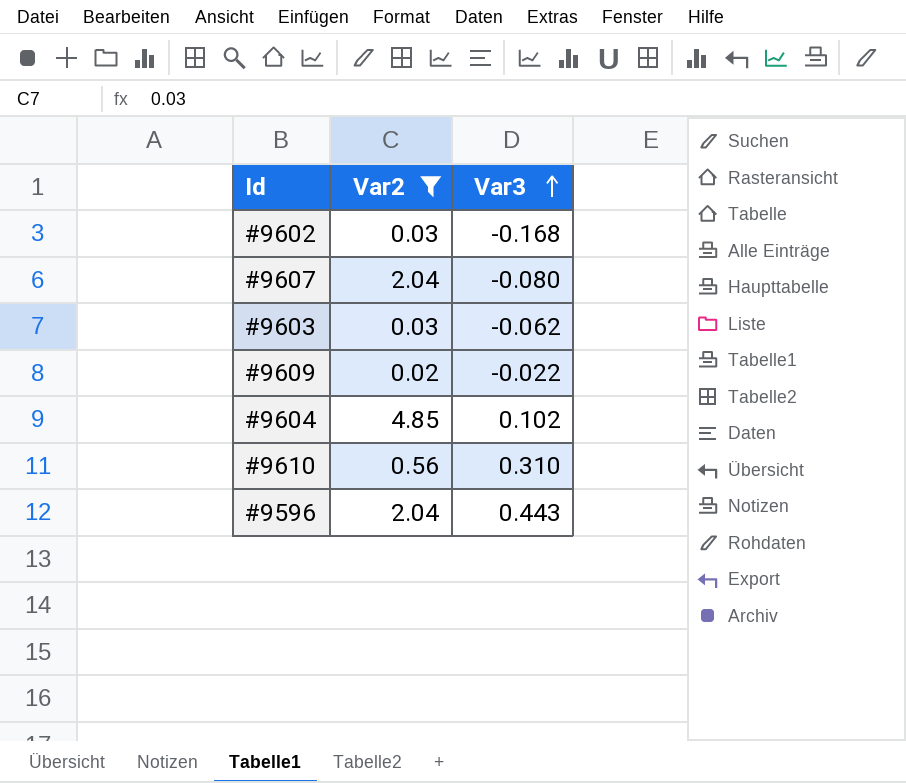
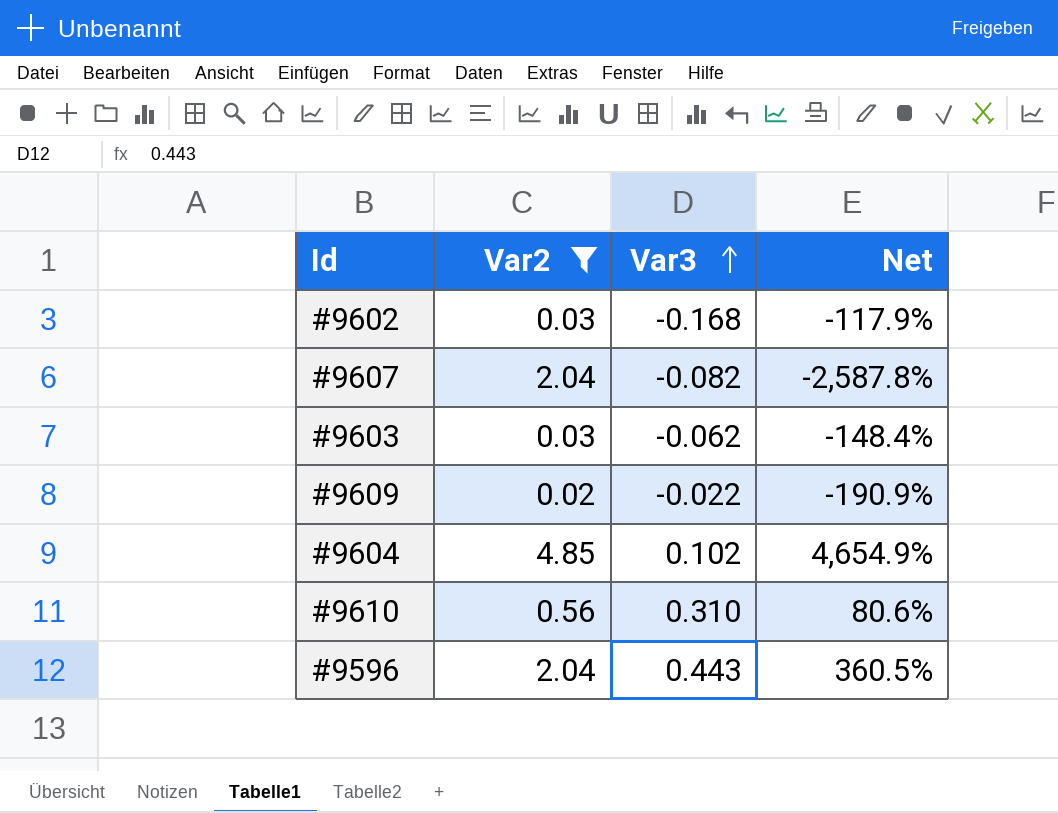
column Net | formula: none -> ([Var2] - [Var3]) / [Var3]
#9607 | Var3: -0.080 -> -0.082

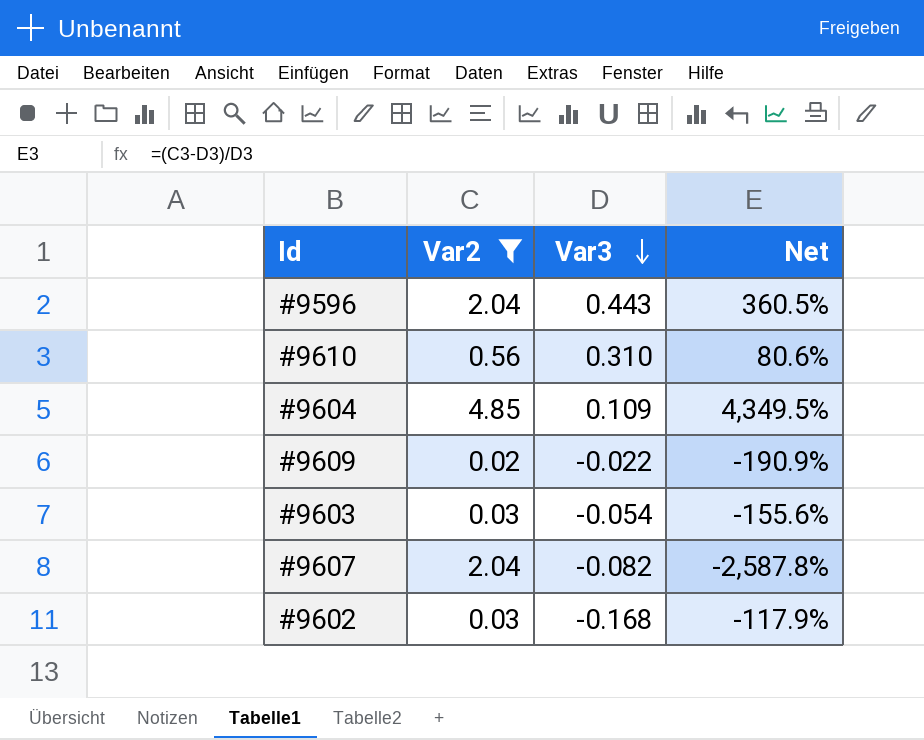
row order: Var3 ascending -> Var3 descending
#9604 | Var3: 0.102 -> 0.109
#9604 | Net: 4,654.9% -> 4,349.5%
#9603 | Var3: -0.062 -> -0.054
#9603 | Net: -148.4% -> -155.6%

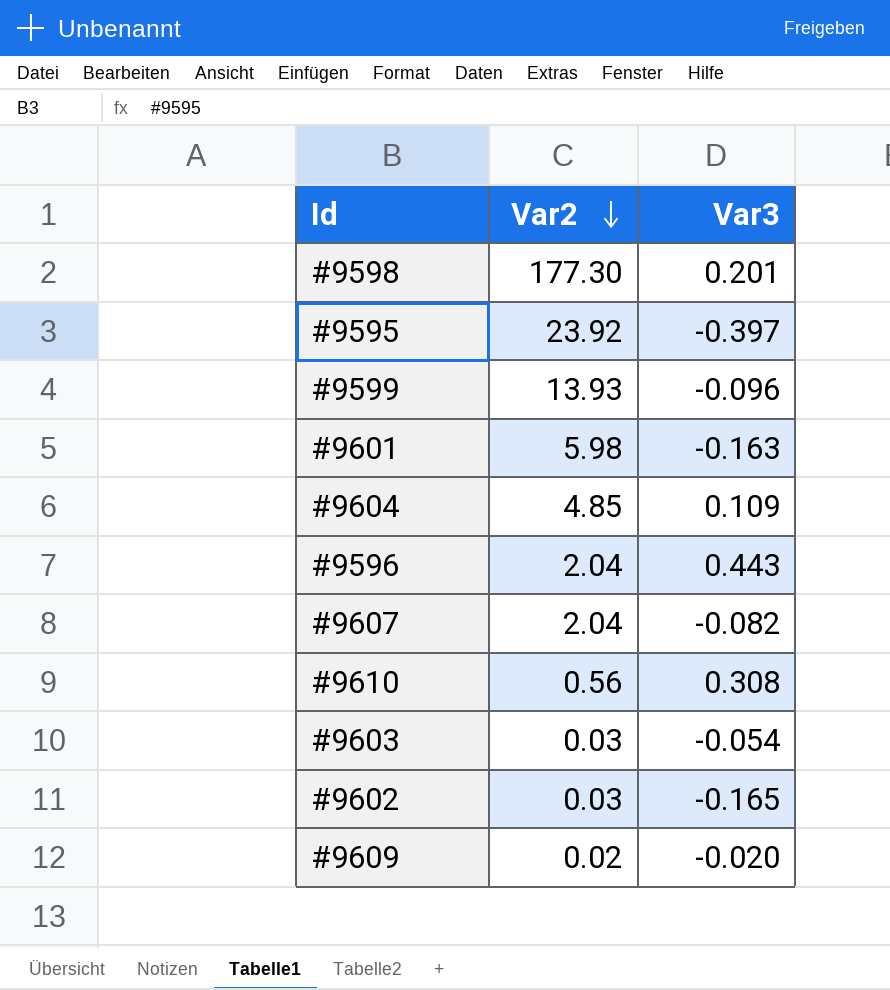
filter: Var2 <= 4.85 -> none
row order: Var3 descending -> Var2 descending
column Net | formula: ([Var2] - [Var3]) / [Var3] -> none
#9610 | Var3: 0.310 -> 0.308
#9602 | Var3: -0.168 -> -0.165
#9609 | Var3: -0.022 -> -0.020

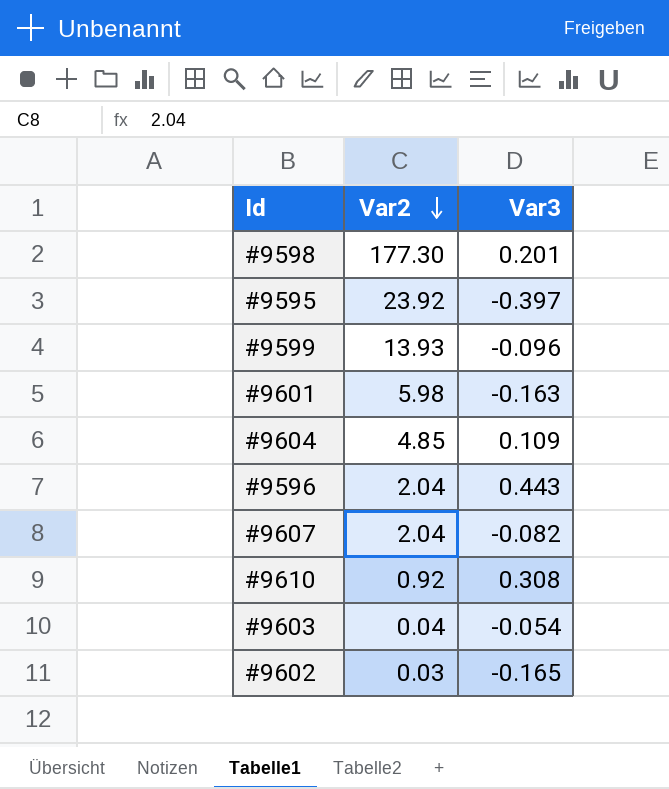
row #9609: 0.02 | -0.020 -> none
#9610 | Var2: 0.56 -> 0.92
#9603 | Var2: 0.03 -> 0.04

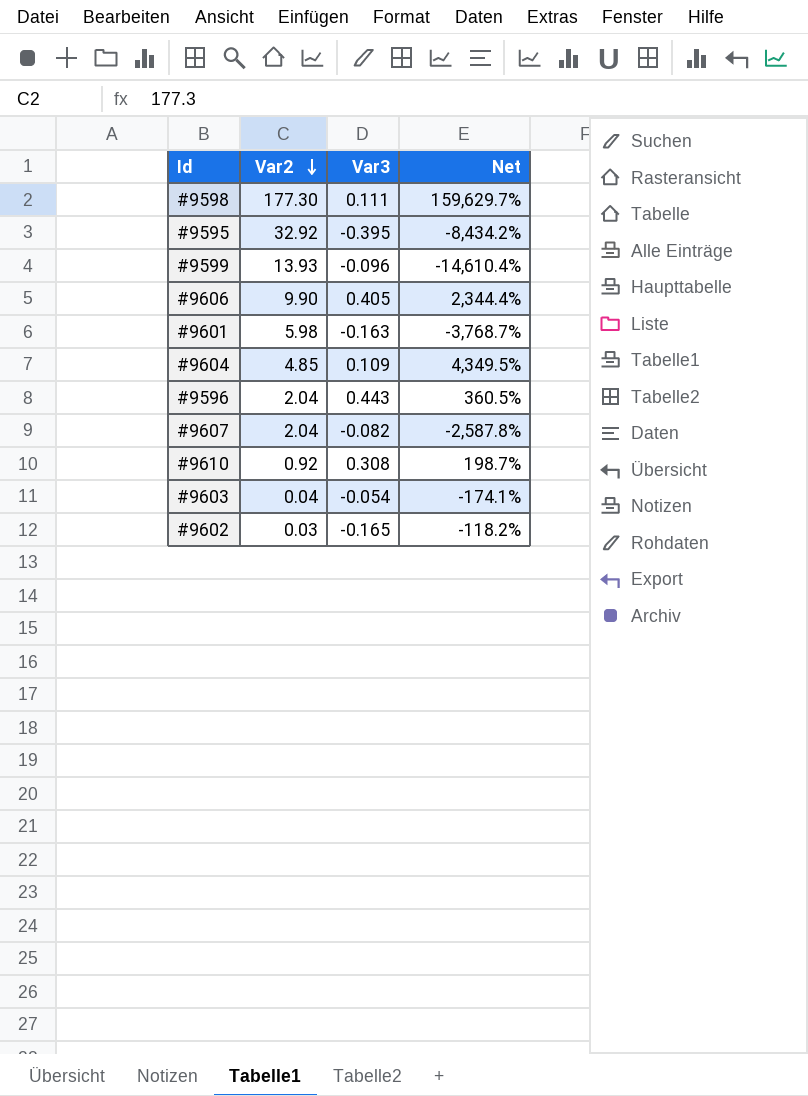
column Net | formula: none -> ([Var2] - [Var3]) / [Var3]
#9598 | Var3: 0.201 -> 0.111
#9595 | Var2: 23.92 -> 32.92
#9595 | Var3: -0.397 -> -0.395
row #9606: none -> 9.90 | 0.405 | 2,344.4%

